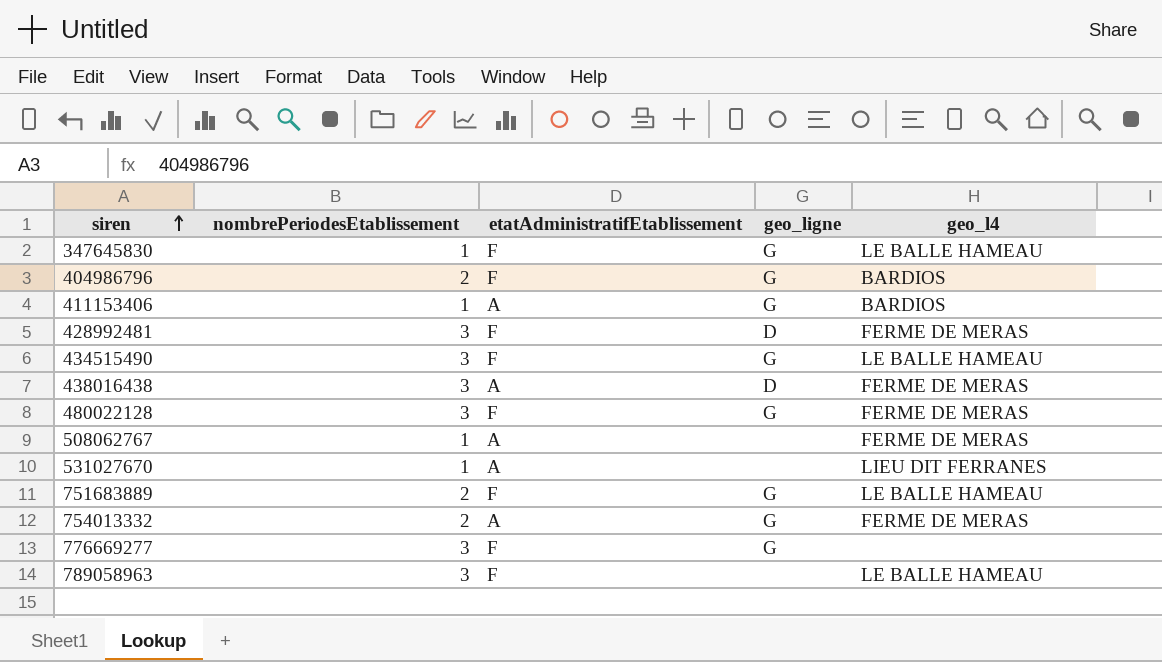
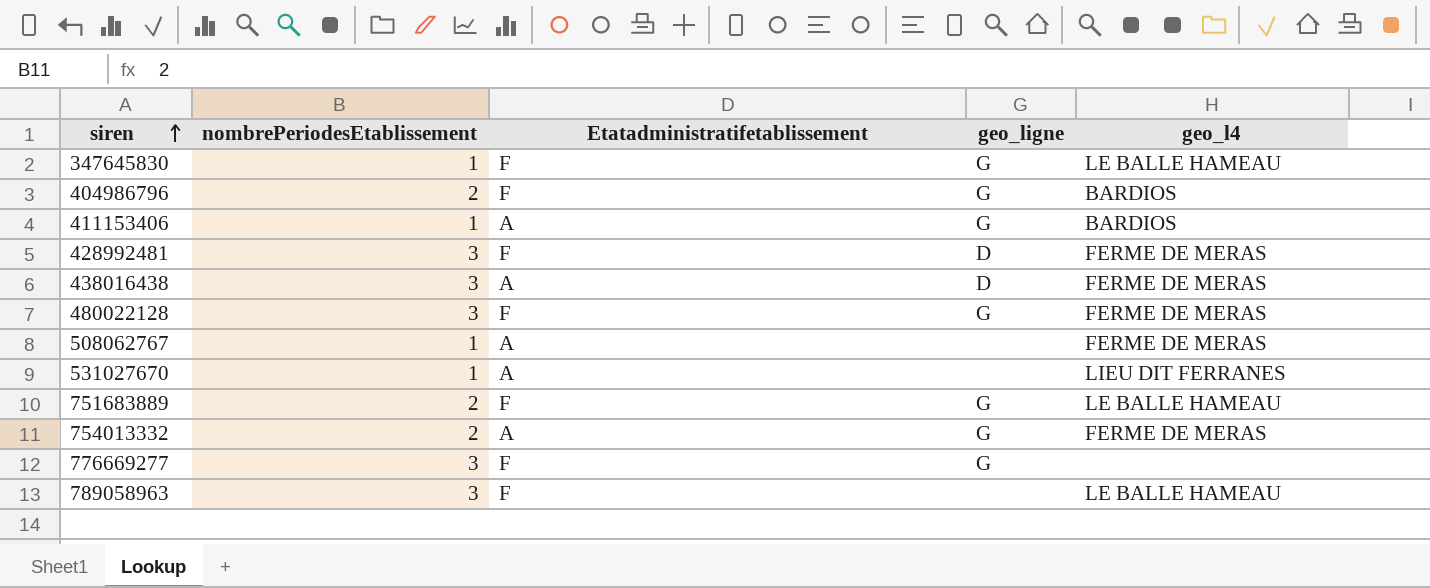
column name: etatAdministratifEtablissement -> Etatadministratifetablissement
row 434515490: 3 | F | G | LE BALLE HAMEAU -> none

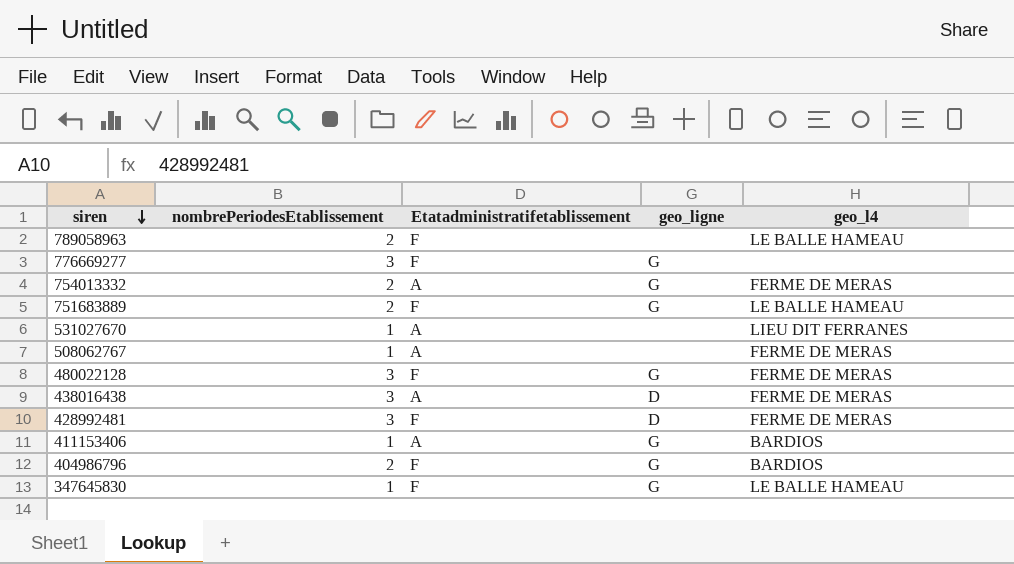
row order: siren ascending -> siren descending
789058963 | nombrePeriodesEtablissement: 3 -> 2

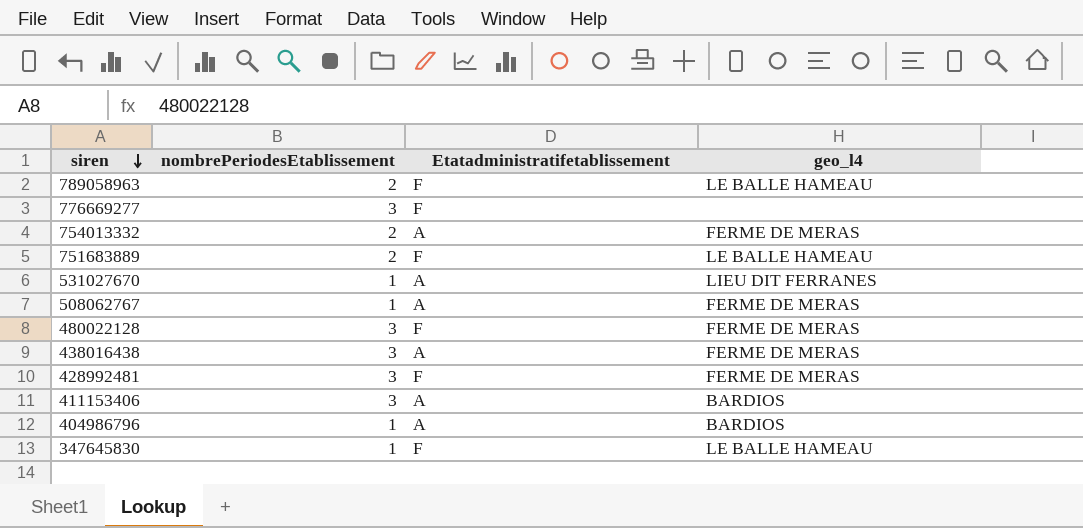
column geo_ligne | position: 4 -> none
411153406 | nombrePeriodesEtablissement: 1 -> 3
404986796 | nombrePeriodesEtablissement: 2 -> 1
404986796 | Etatadministratifetablissement: F -> A

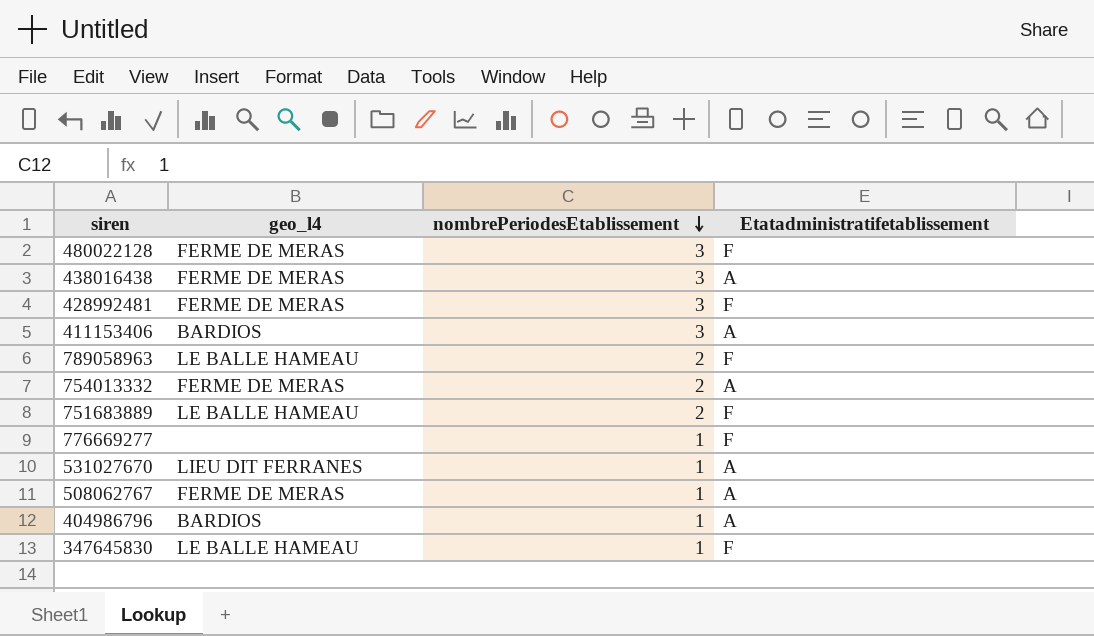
row order: siren descending -> nombrePeriodesEtablissement descending
column geo_l4 | position: 4 -> 2
776669277 | nombrePeriodesEtablissement: 3 -> 1

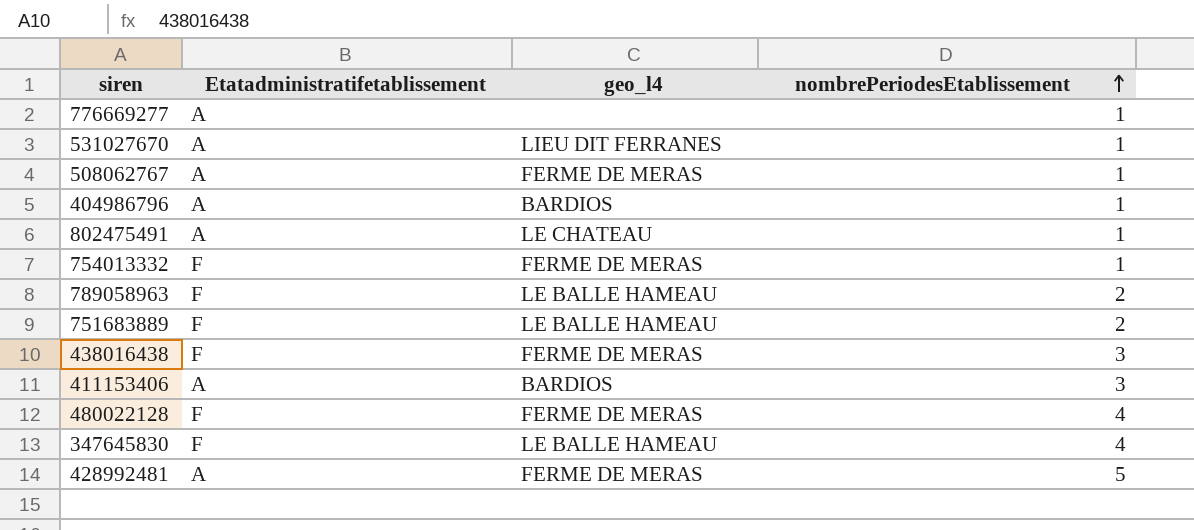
row order: nombrePeriodesEtablissement descending -> nombrePeriodesEtablissement ascending
column Etatadministratifetablissement | position: 4 -> 2
776669277 | Etatadministratifetablissement: F -> A
row 802475491: none -> A | LE CHATEAU | 1
754013332 | Etatadministratifetablissement: A -> F
754013332 | nombrePeriodesEtablissement: 2 -> 1
438016438 | Etatadministratifetablissement: A -> F
480022128 | nombrePeriodesEtablissement: 3 -> 4
347645830 | nombrePeriodesEtablissement: 1 -> 4
428992481 | Etatadministratifetablissement: F -> A
428992481 | nombrePeriodesEtablissement: 3 -> 5

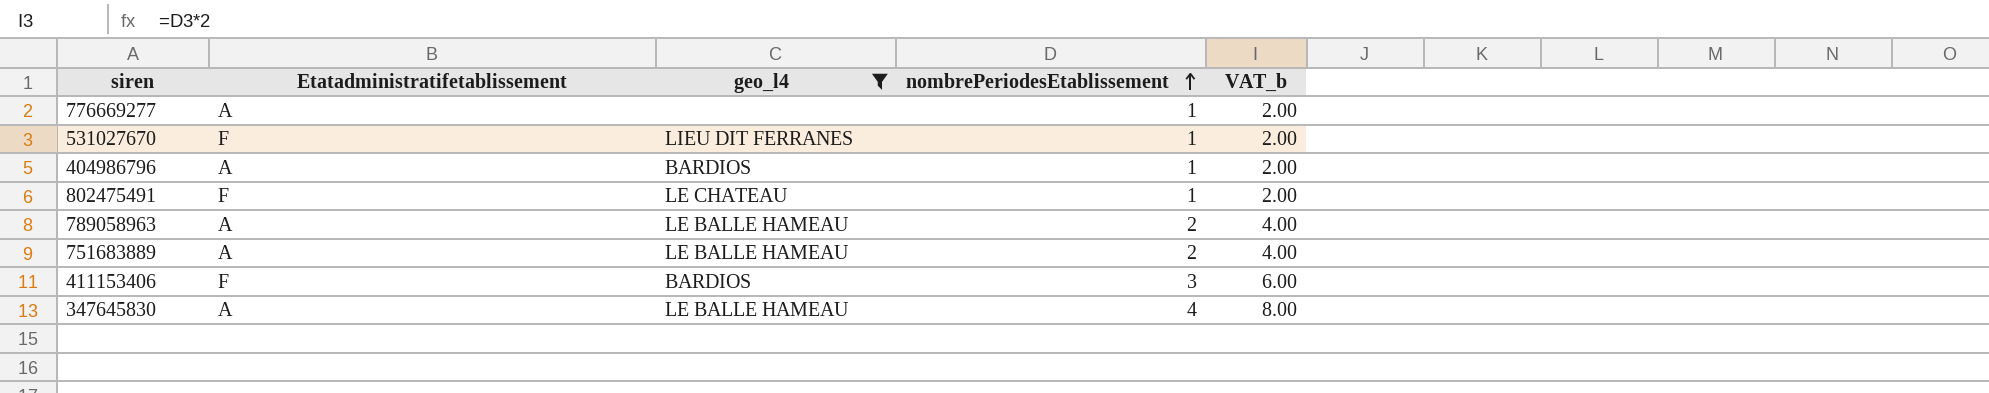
filter: none -> geo_l4 != FERME DE MERAS
column VAT_b | formula: none -> [nombrePeriodesEtablissement] * 2
531027670 | Etatadministratifetablissement: A -> F
802475491 | Etatadministratifetablissement: A -> F
789058963 | Etatadministratifetablissement: F -> A
751683889 | Etatadministratifetablissement: F -> A
411153406 | Etatadministratifetablissement: A -> F
347645830 | Etatadministratifetablissement: F -> A

